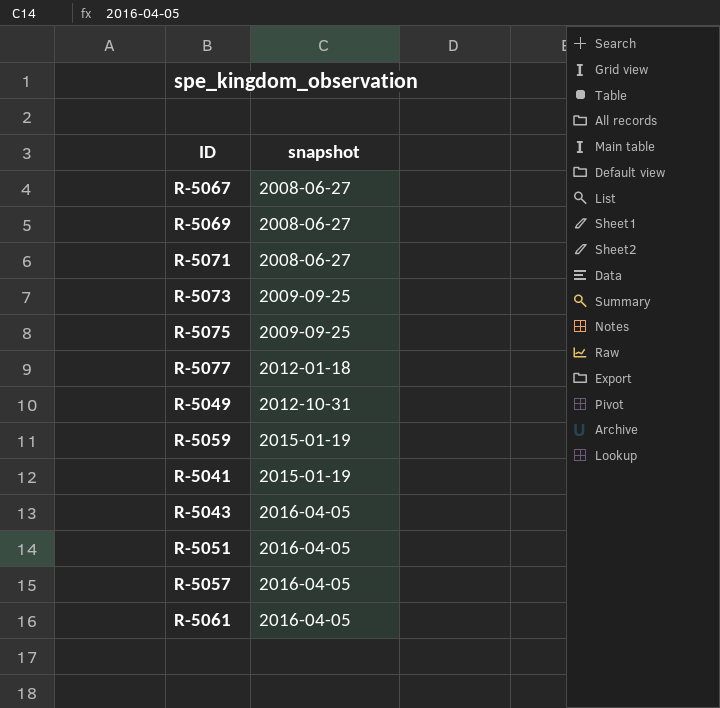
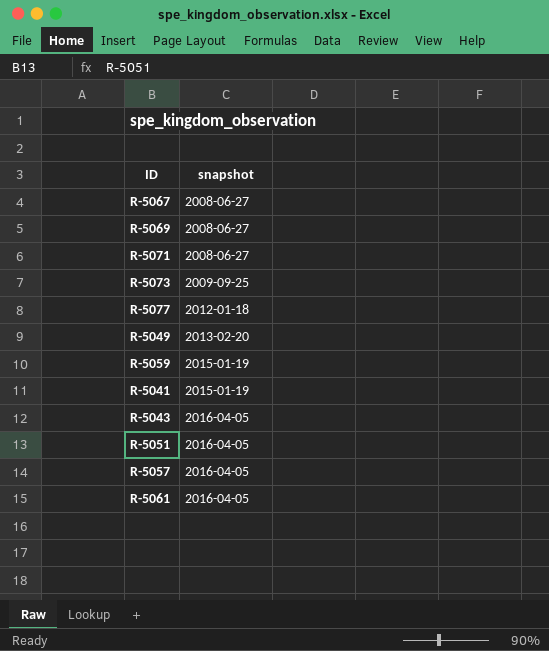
row R-5075: 2009-09-25 -> none
R-5049 | snapshot: 2012-10-31 -> 2013-02-20

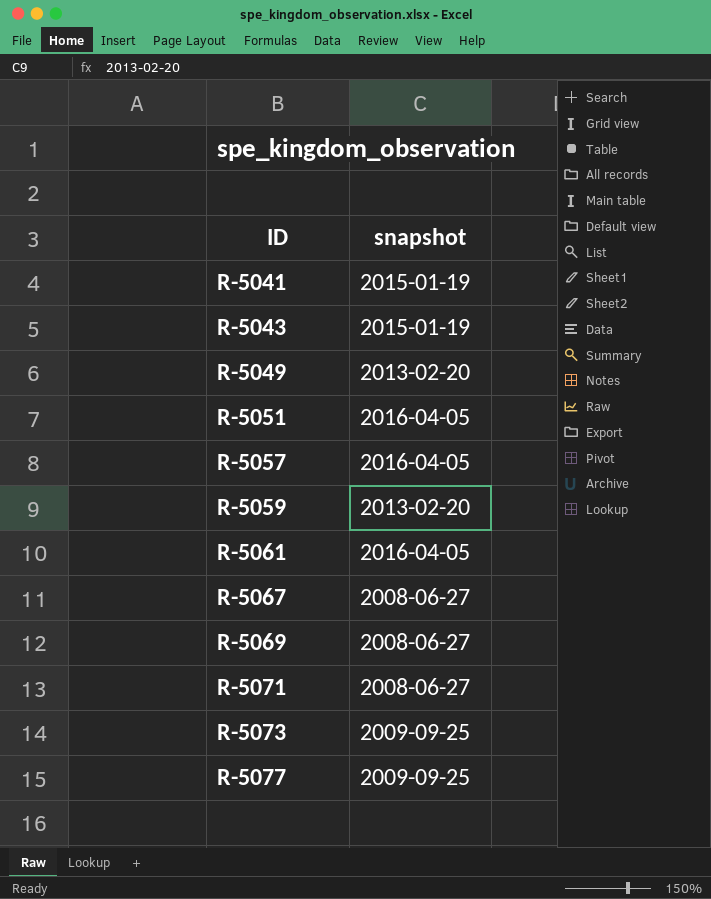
row order: snapshot ascending -> ID ascending
R-5043 | snapshot: 2016-04-05 -> 2015-01-19
R-5059 | snapshot: 2015-01-19 -> 2013-02-20
R-5077 | snapshot: 2012-01-18 -> 2009-09-25

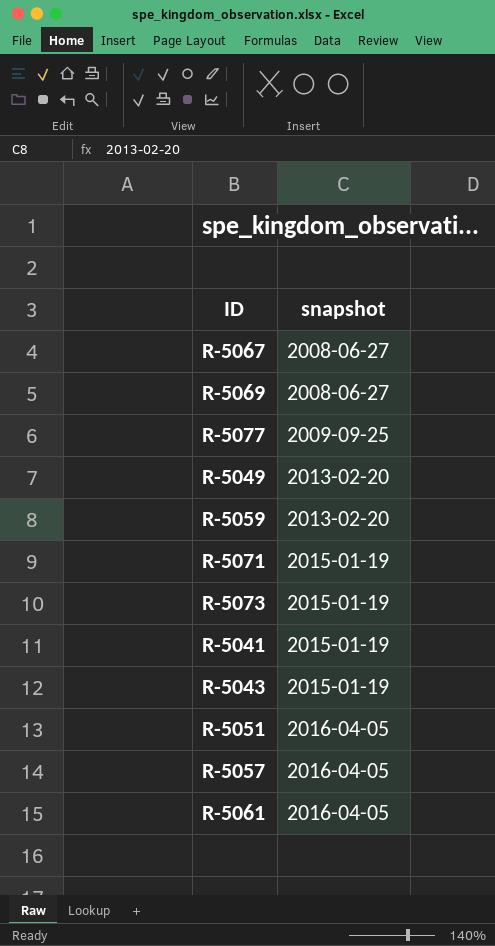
row order: ID ascending -> snapshot ascending
R-5071 | snapshot: 2008-06-27 -> 2015-01-19
R-5073 | snapshot: 2009-09-25 -> 2015-01-19

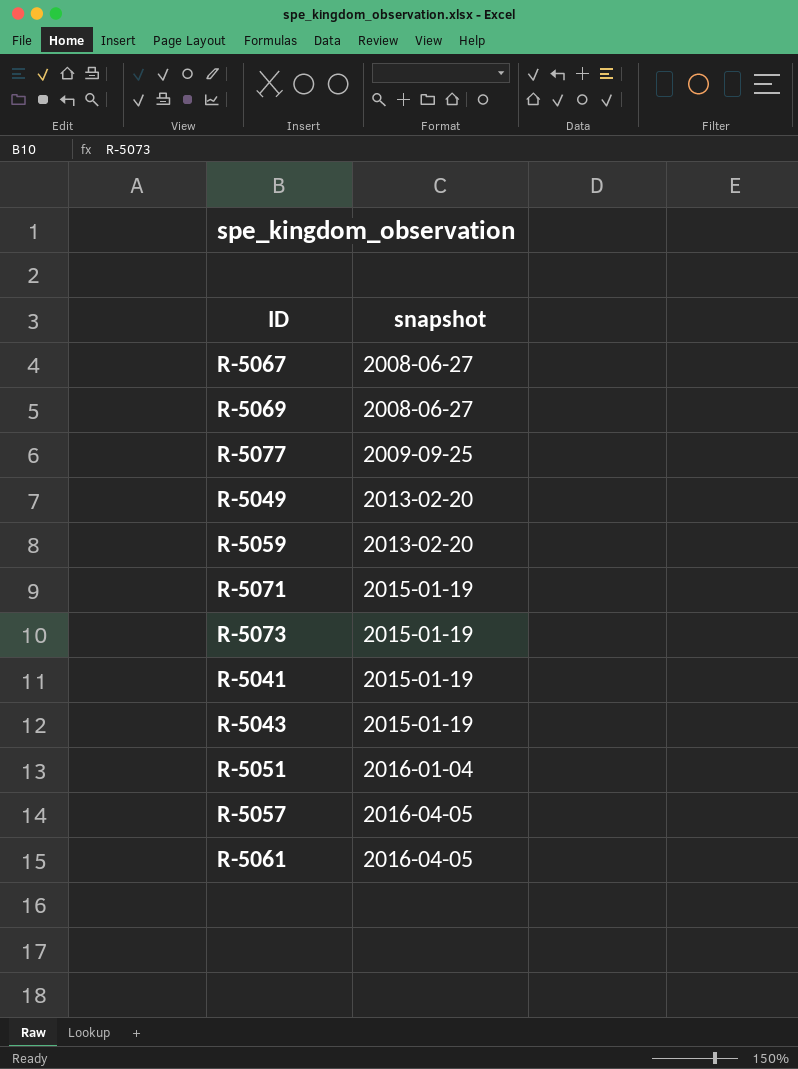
R-5051 | snapshot: 2016-04-05 -> 2016-01-04

